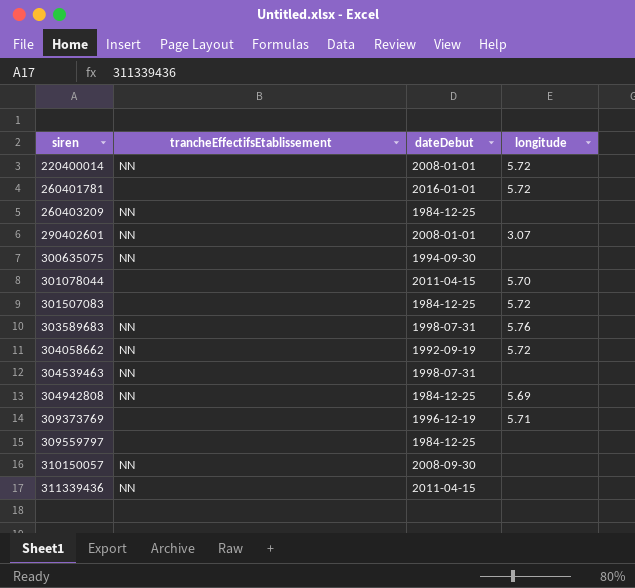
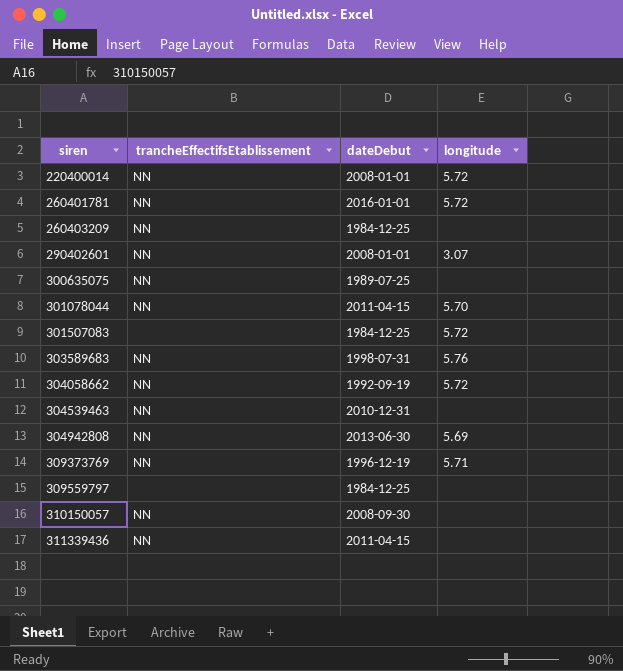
260401781 | trancheEffectifsEtablissement: none -> NN
300635075 | dateDebut: 1994-09-30 -> 1989-07-25
301078044 | trancheEffectifsEtablissement: none -> NN
304539463 | dateDebut: 1998-07-31 -> 2010-12-31
304942808 | dateDebut: 1984-12-25 -> 2013-06-30
309373769 | trancheEffectifsEtablissement: none -> NN

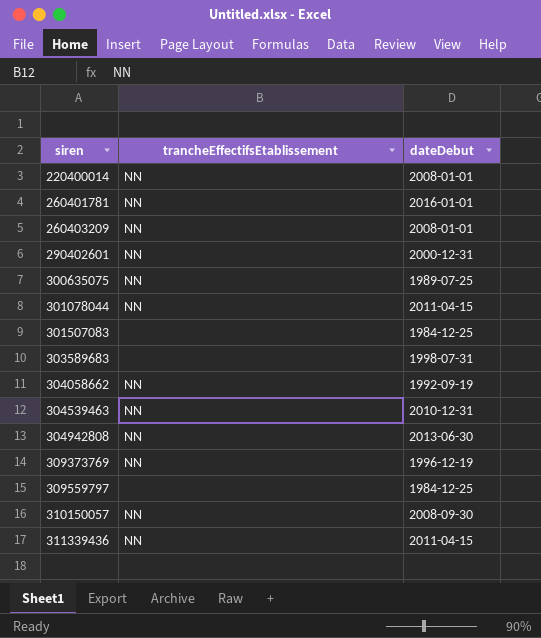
column longitude | position: 4 -> none
260403209 | dateDebut: 1984-12-25 -> 2008-01-01
290402601 | dateDebut: 2008-01-01 -> 2000-12-31
303589683 | trancheEffectifsEtablissement: NN -> none

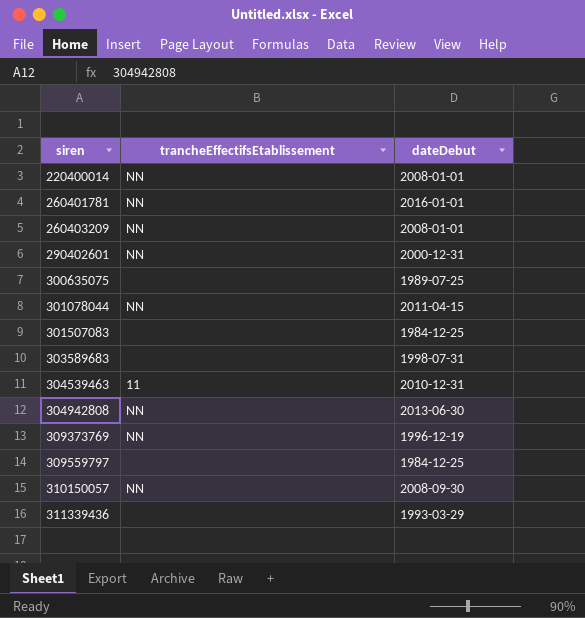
row 304058662: NN | 1992-09-19 -> none
300635075 | trancheEffectifsEtablissement: NN -> none
304539463 | trancheEffectifsEtablissement: NN -> 11
311339436 | trancheEffectifsEtablissement: NN -> none
311339436 | dateDebut: 2011-04-15 -> 1993-03-29

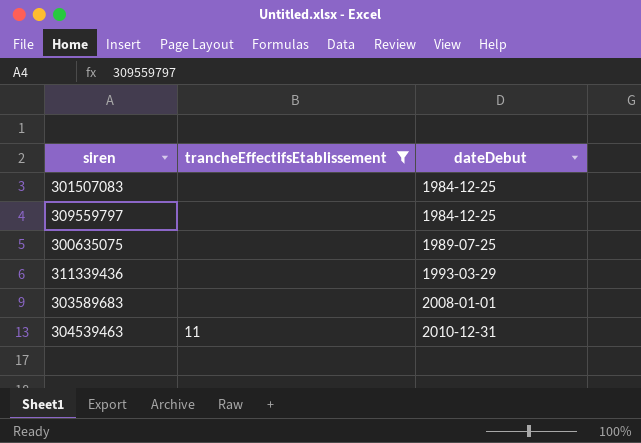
filter: none -> trancheEffectifsEtablissement != NN
row order: siren ascending -> dateDebut ascending
303589683 | dateDebut: 1998-07-31 -> 2008-01-01

